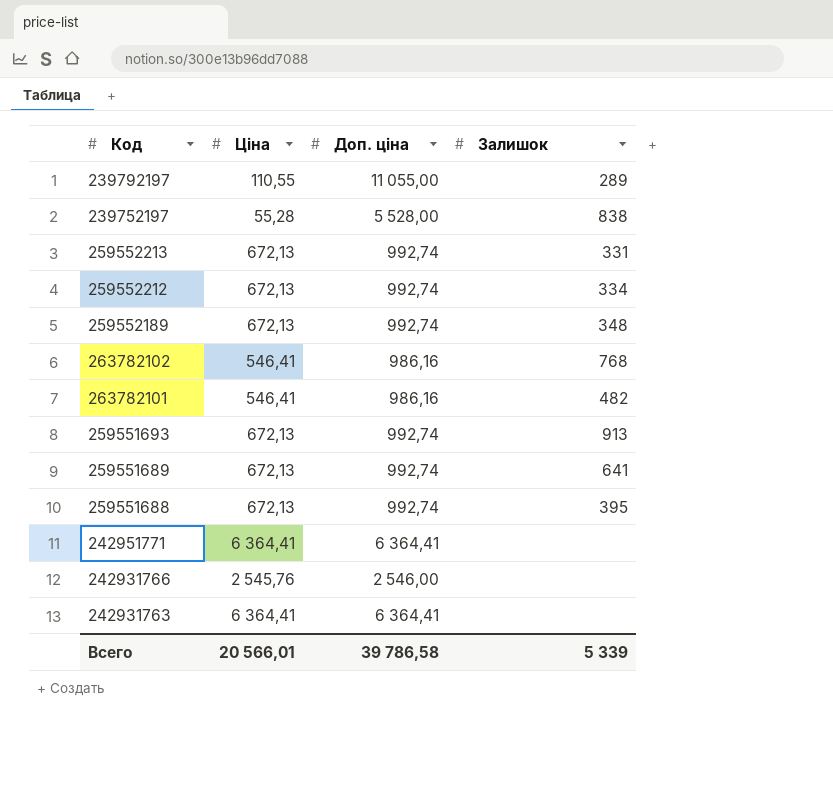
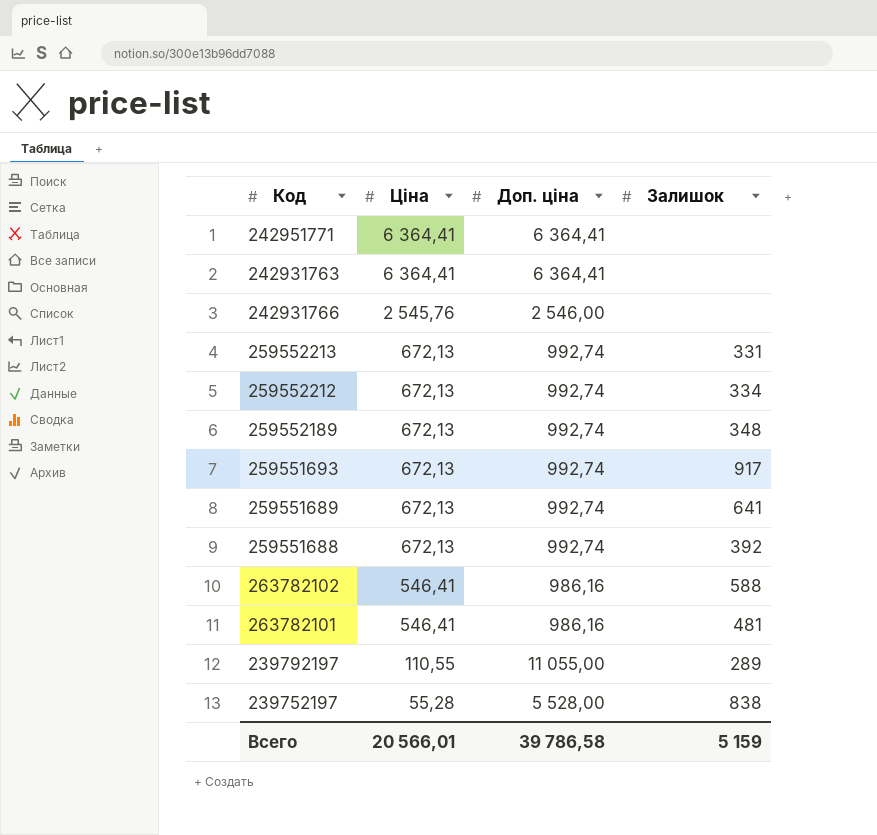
row order: none -> Ціна descending
259551693 | Залишок: 913 -> 917
259551688 | Залишок: 395 -> 392
263782102 | Залишок: 768 -> 588
263782101 | Залишок: 482 -> 481
Всего | Залишок: 5 339 -> 5 159

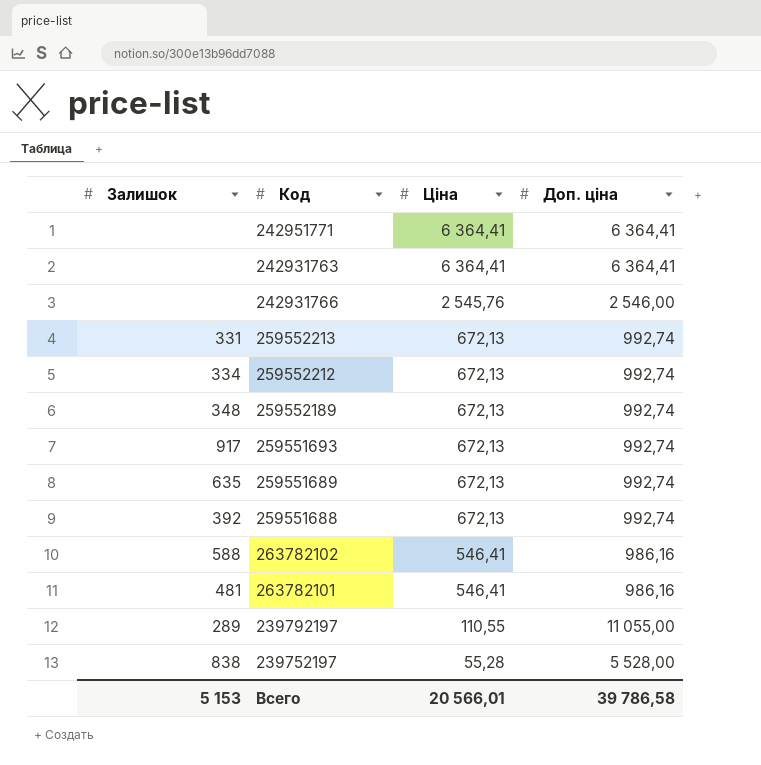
column Залишок | position: 4 -> 1
259551689 | Залишок: 641 -> 635
Всего | Залишок: 5 159 -> 5 153

